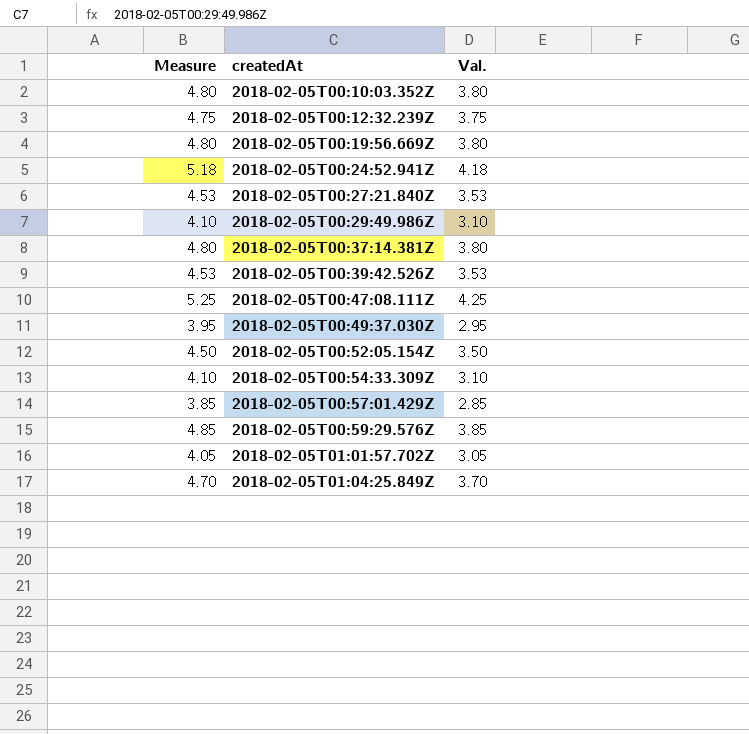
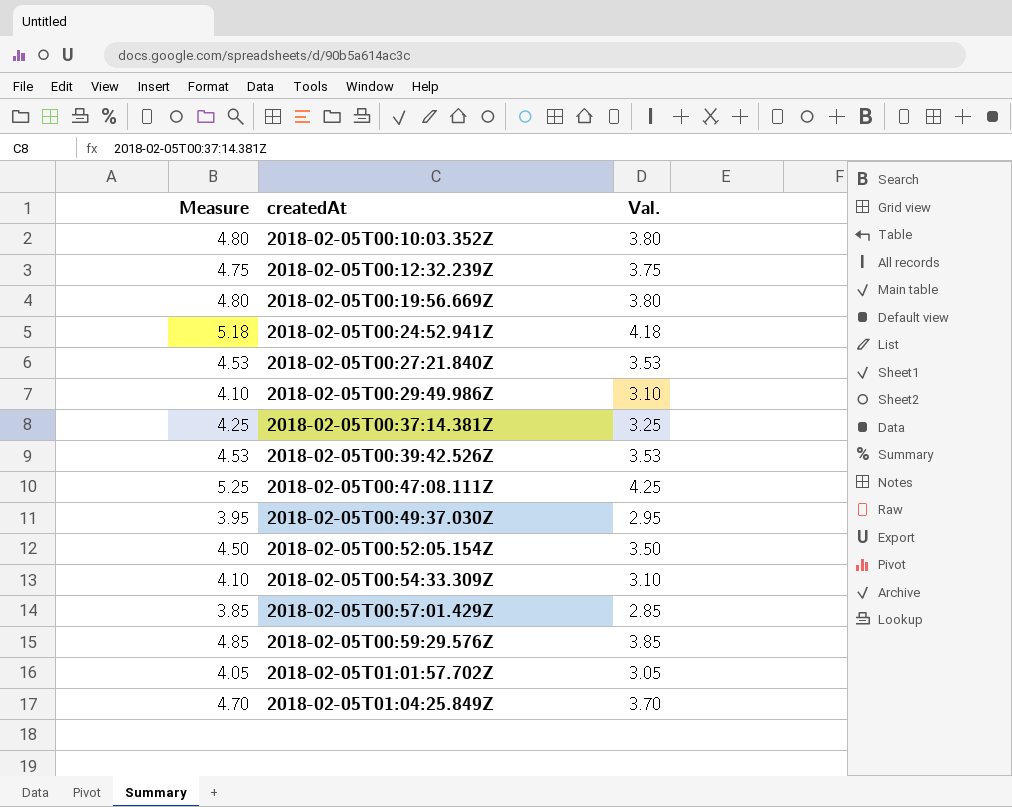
2018-02-05T00:37:14.381Z | Measure: 4.80 -> 4.25
2018-02-05T00:37:14.381Z | Val.: 3.80 -> 3.25

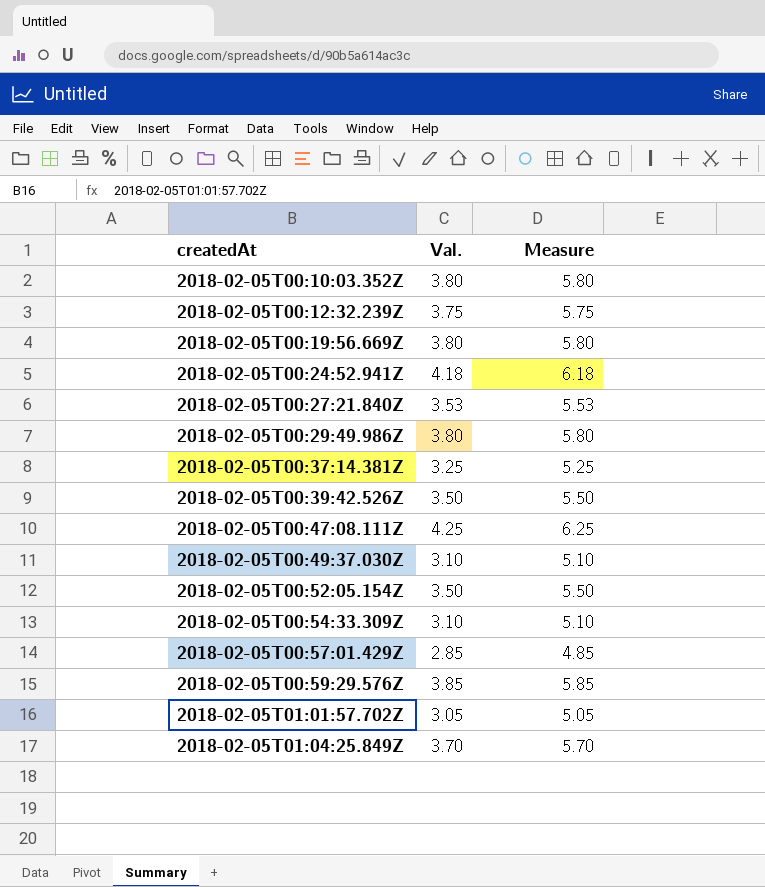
column Measure | formula: [Val.] + 1 -> [Val.] + 2
column Measure | position: 1 -> 3
2018-02-05T00:29:49.986Z | Val.: 3.10 -> 3.80
2018-02-05T00:39:42.526Z | Val.: 3.53 -> 3.50
2018-02-05T00:49:37.030Z | Val.: 2.95 -> 3.10

